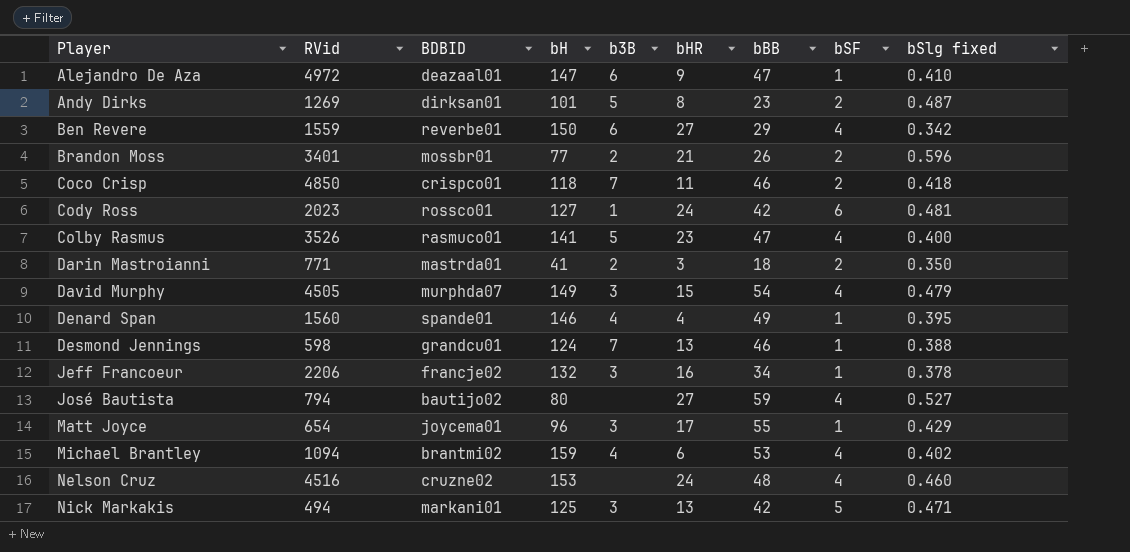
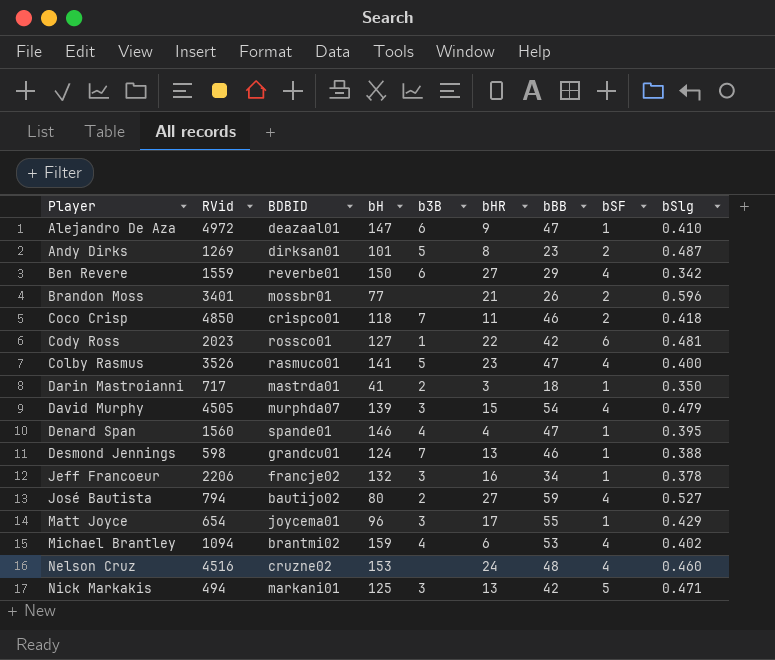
column name: bSlg fixed -> bSlg
Brandon Moss | b3B: 2 -> none
Cody Ross | bHR: 24 -> 22
Darin Mastroianni | RVid: 771 -> 717
Darin Mastroianni | bSF: 2 -> 1
David Murphy | bH: 149 -> 139
Denard Span | bBB: 49 -> 47
José Bautista | b3B: none -> 2

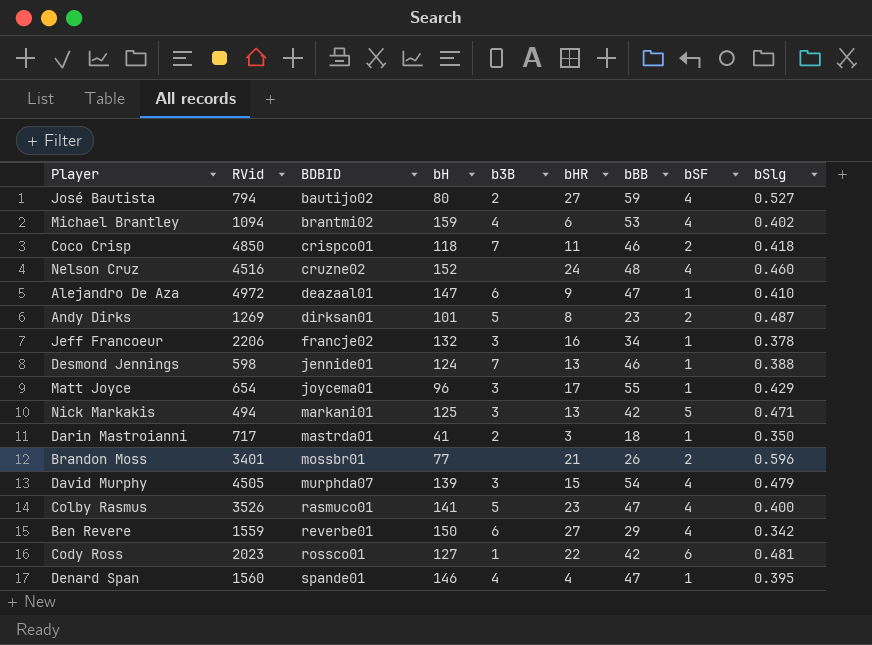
row order: Player ascending -> BDBID ascending
Nelson Cruz | bH: 153 -> 152
Desmond Jennings | BDBID: grandcu01 -> jennide01

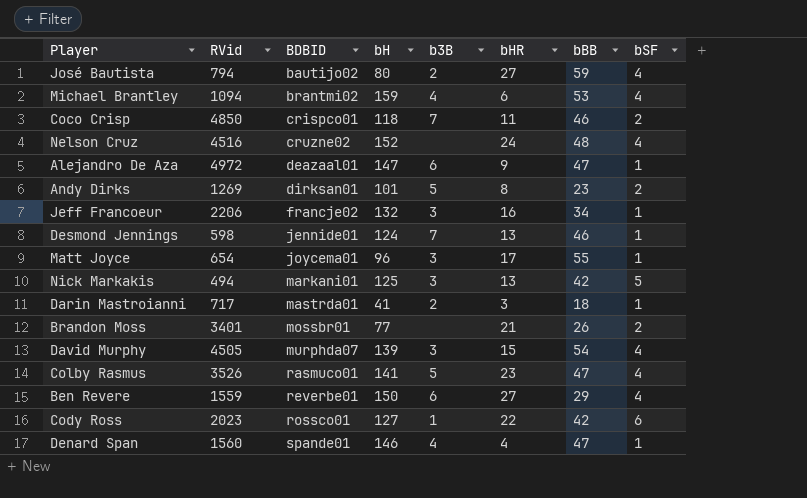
column bSlg | position: 9 -> none

